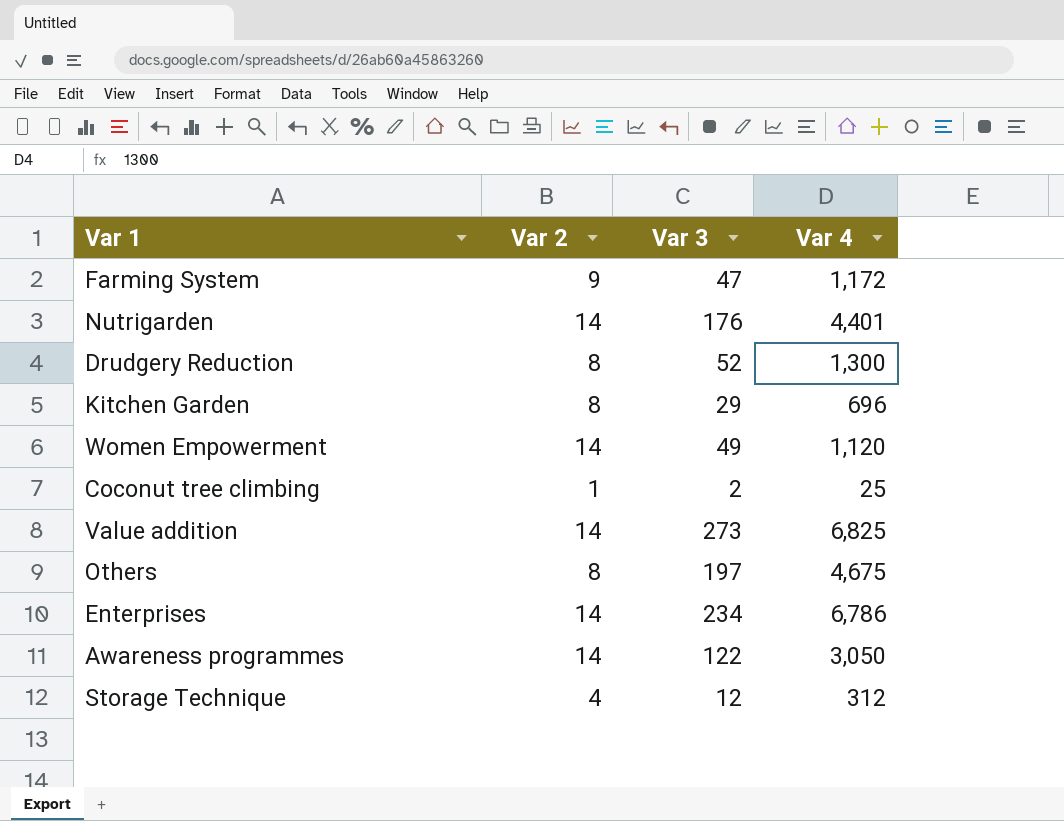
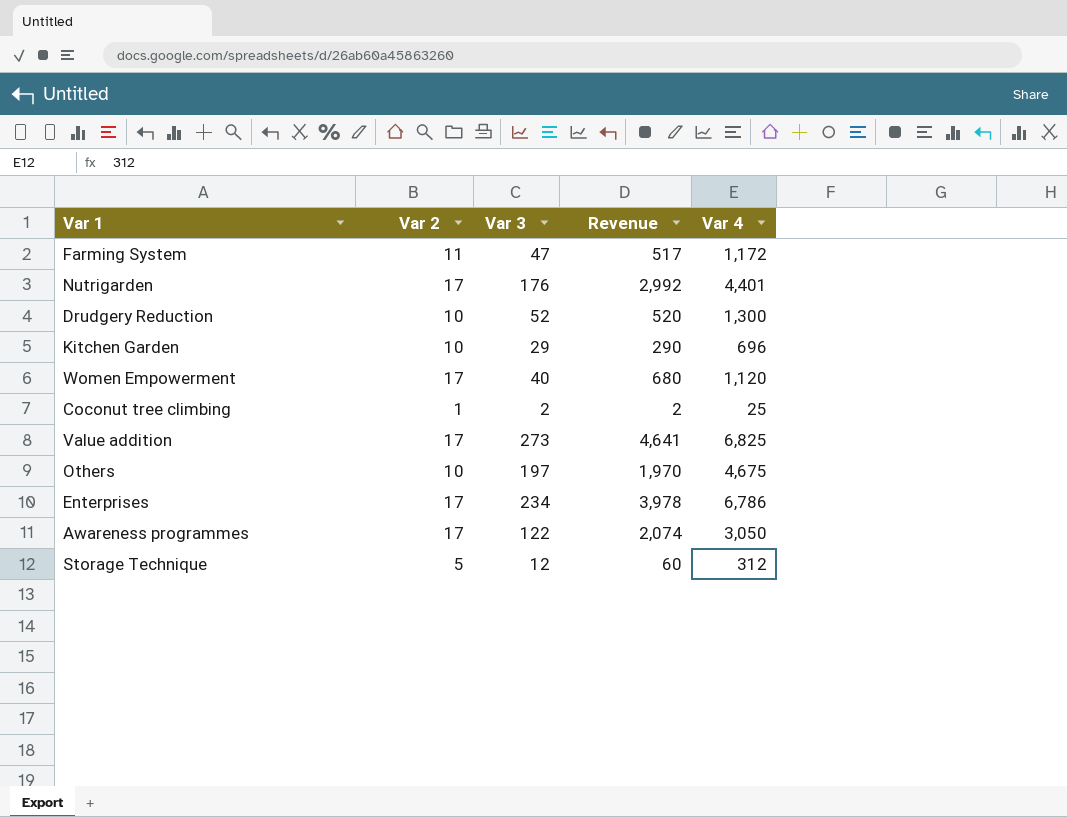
column Revenue | formula: none -> [Var 2] * [Var 3]
Farming System | Var 2: 9 -> 11
Nutrigarden | Var 2: 14 -> 17
Drudgery Reduction | Var 2: 8 -> 10
Kitchen Garden | Var 2: 8 -> 10
Women Empowerment | Var 2: 14 -> 17
Women Empowerment | Var 3: 49 -> 40
Value addition | Var 2: 14 -> 17
Others | Var 2: 8 -> 10
Enterprises | Var 2: 14 -> 17
Awareness programmes | Var 2: 14 -> 17
Storage Technique | Var 2: 4 -> 5

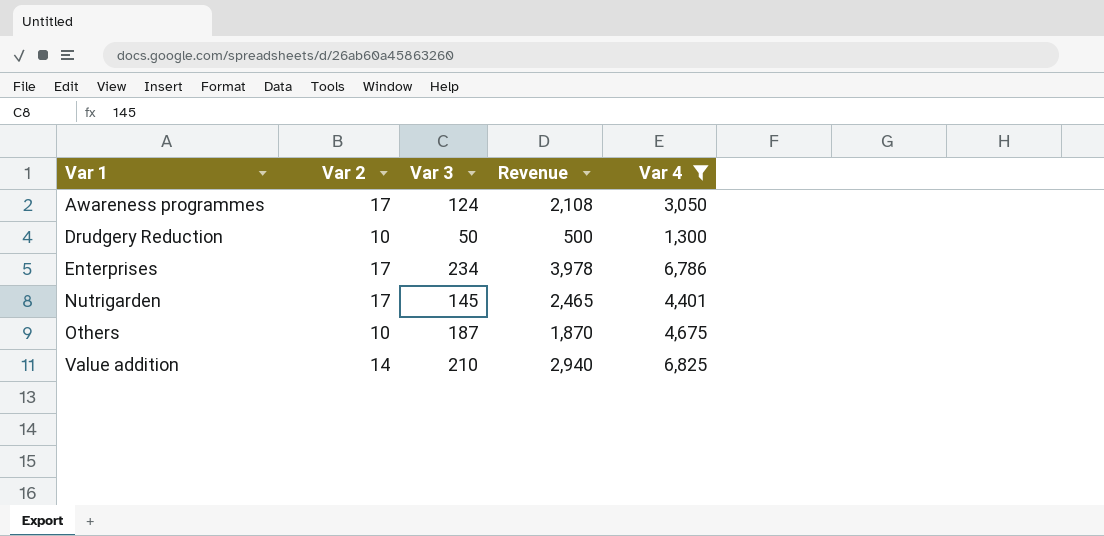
filter: none -> Var 4 >= 1,300
row order: none -> Var 1 ascending
Awareness programmes | Var 3: 122 -> 124
Awareness programmes | Revenue: 2,074 -> 2,108
Drudgery Reduction | Var 3: 52 -> 50
Drudgery Reduction | Revenue: 520 -> 500
Nutrigarden | Var 3: 176 -> 145
Nutrigarden | Revenue: 2,992 -> 2,465
Others | Var 3: 197 -> 187
Others | Revenue: 1,970 -> 1,870
Value addition | Var 2: 17 -> 14
Value addition | Var 3: 273 -> 210
Value addition | Revenue: 4,641 -> 2,940

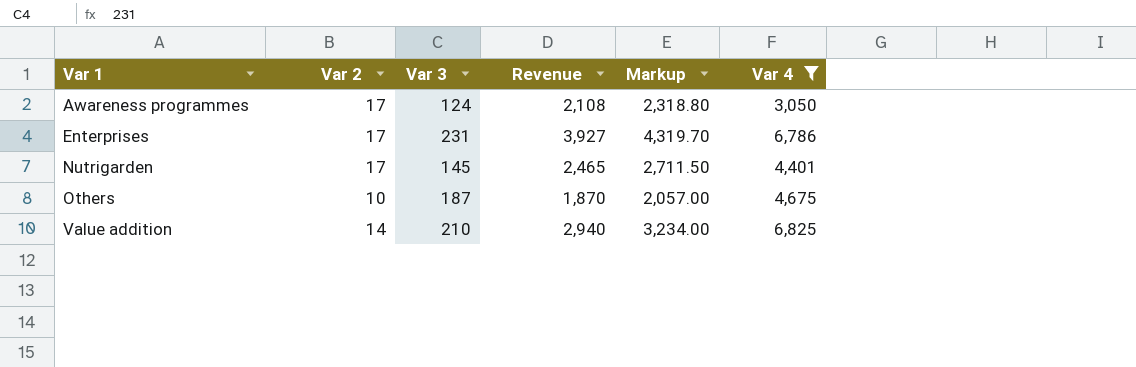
column Markup | formula: none -> [Revenue] * 1.1
row Drudgery Reduction: 10 | 50 | 500 | 1,300 -> none
Enterprises | Var 3: 234 -> 231
Enterprises | Revenue: 3,978 -> 3,927

